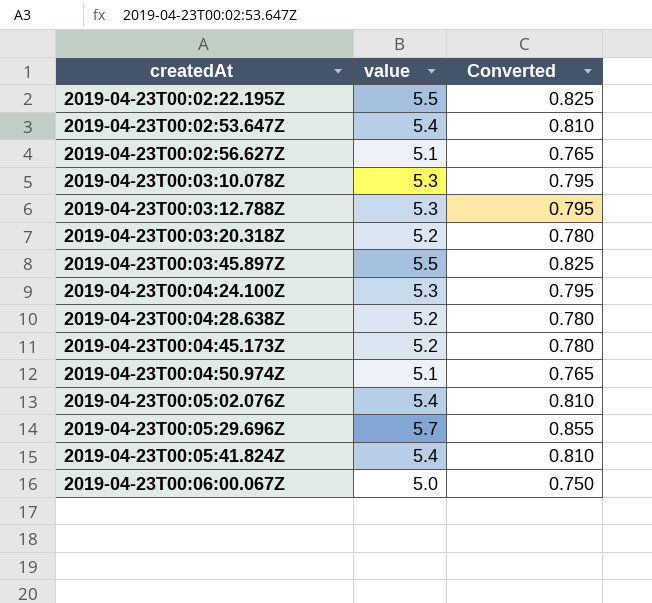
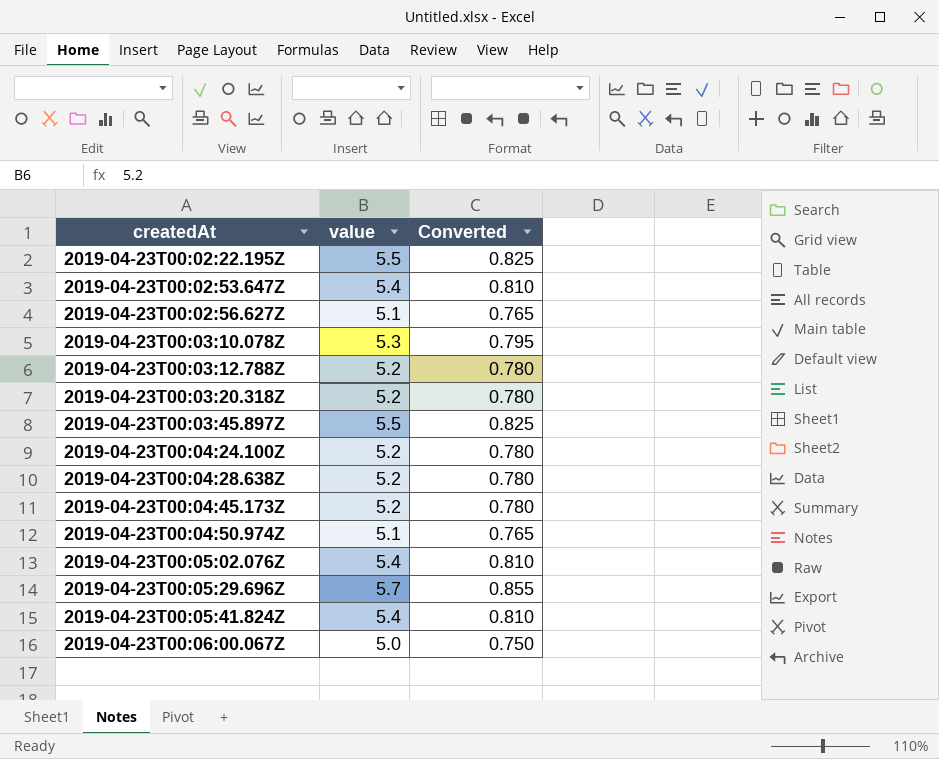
2019-04-23T00:03:12.788Z | value: 5.3 -> 5.2
2019-04-23T00:03:12.788Z | Converted: 0.795 -> 0.780
2019-04-23T00:04:24.100Z | value: 5.3 -> 5.2
2019-04-23T00:04:24.100Z | Converted: 0.795 -> 0.780

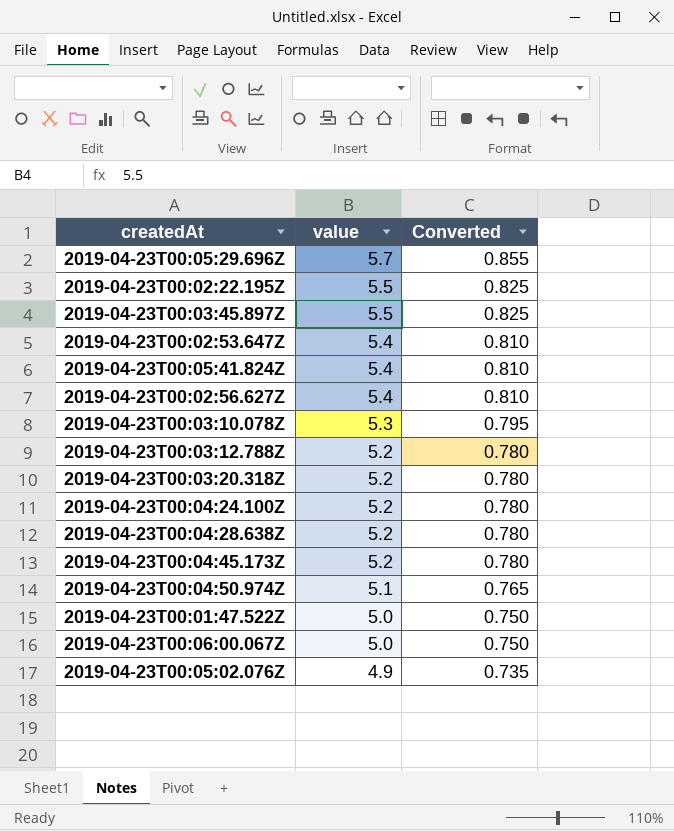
row order: createdAt ascending -> value descending
2019-04-23T00:02:56.627Z | value: 5.1 -> 5.4
2019-04-23T00:02:56.627Z | Converted: 0.765 -> 0.810
row 2019-04-23T00:01:47.522Z: none -> 5.0 | 0.750
2019-04-23T00:05:02.076Z | value: 5.4 -> 4.9
2019-04-23T00:05:02.076Z | Converted: 0.810 -> 0.735

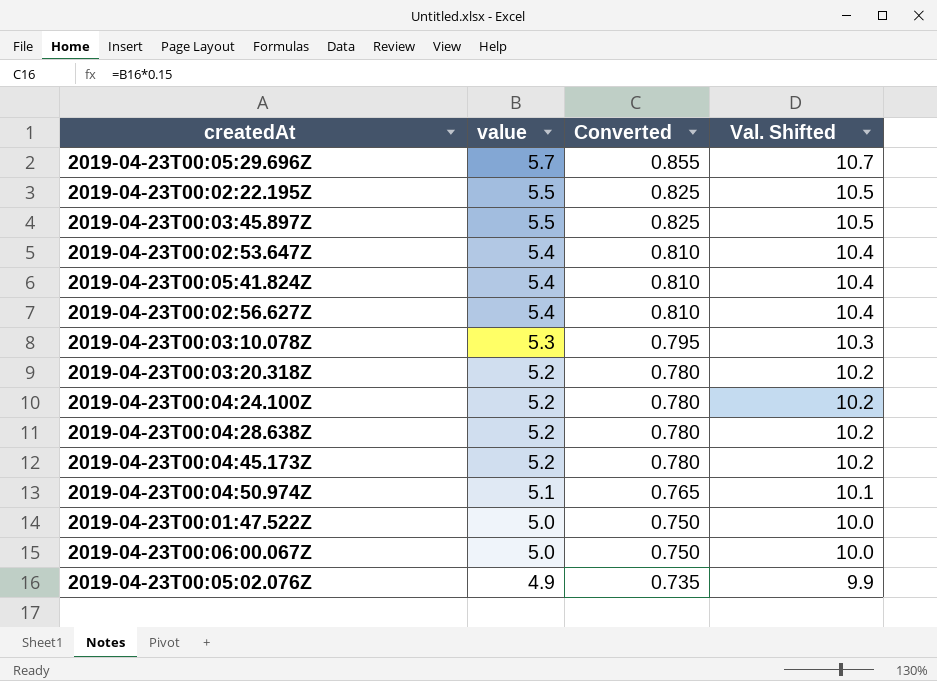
column Val. Shifted | formula: none -> [value] + 5
row 2019-04-23T00:03:12.788Z: 5.2 | 0.780 -> none

